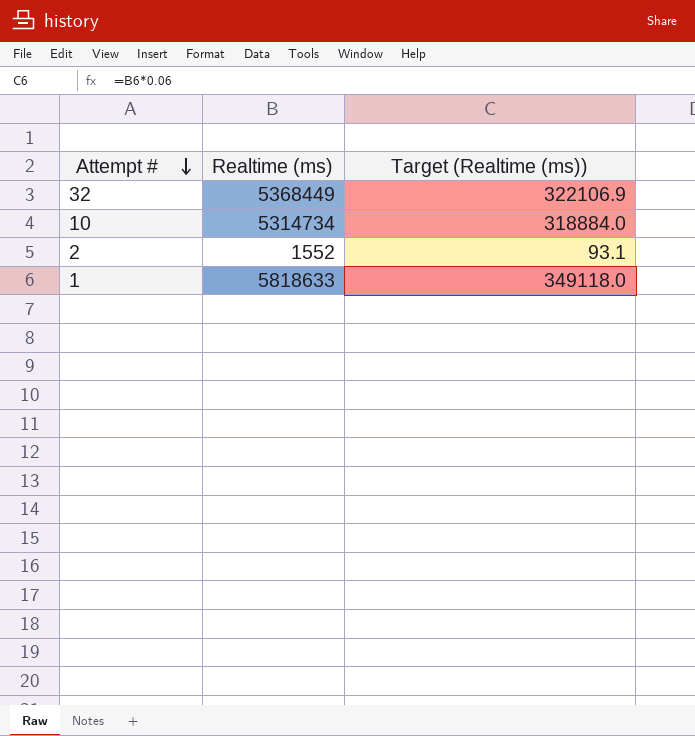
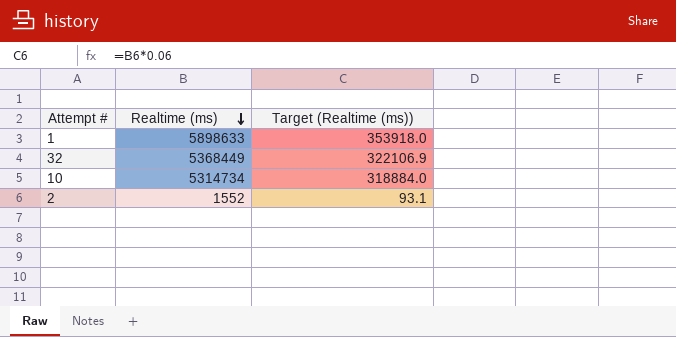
row order: Attempt # descending -> Realtime (ms) descending
1 | Realtime (ms): 5818633 -> 5898633
1 | Target (Realtime (ms)): 349118.0 -> 353918.0

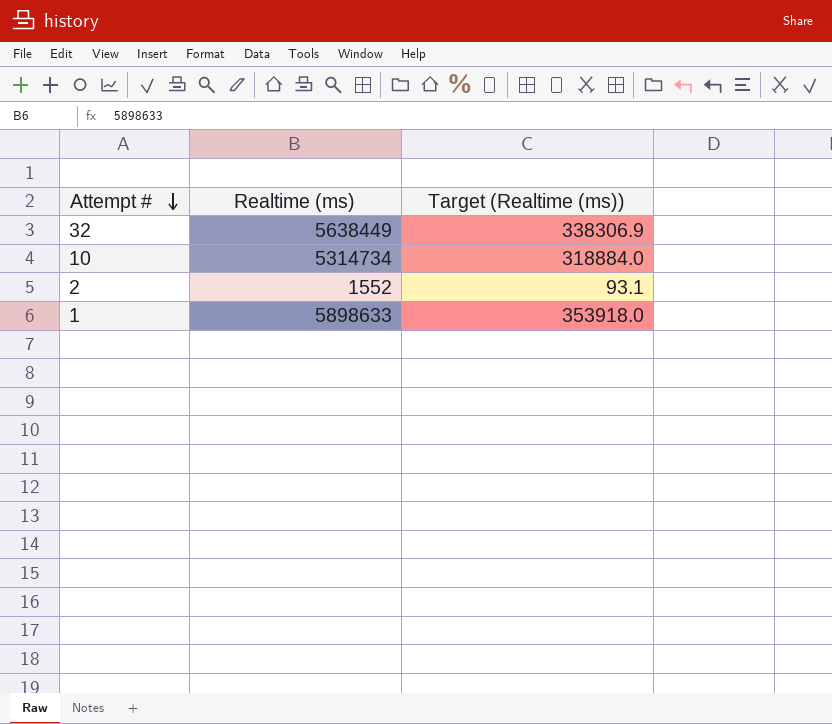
row order: Realtime (ms) descending -> Attempt # descending
32 | Realtime (ms): 5368449 -> 5638449
32 | Target (Realtime (ms)): 322106.9 -> 338306.9

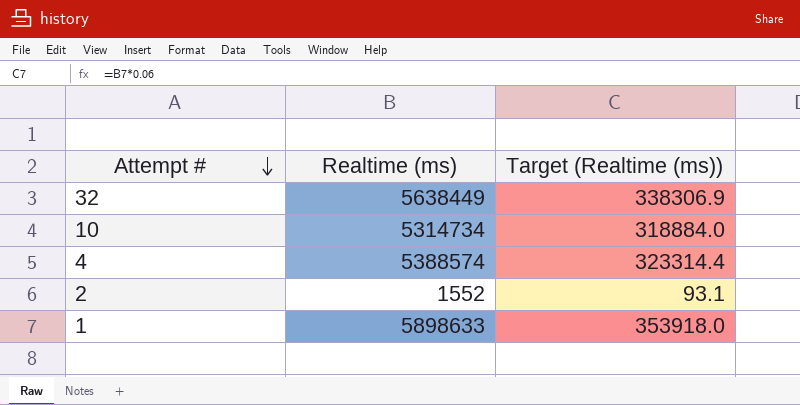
row 4: none -> 5388574 | 323314.4

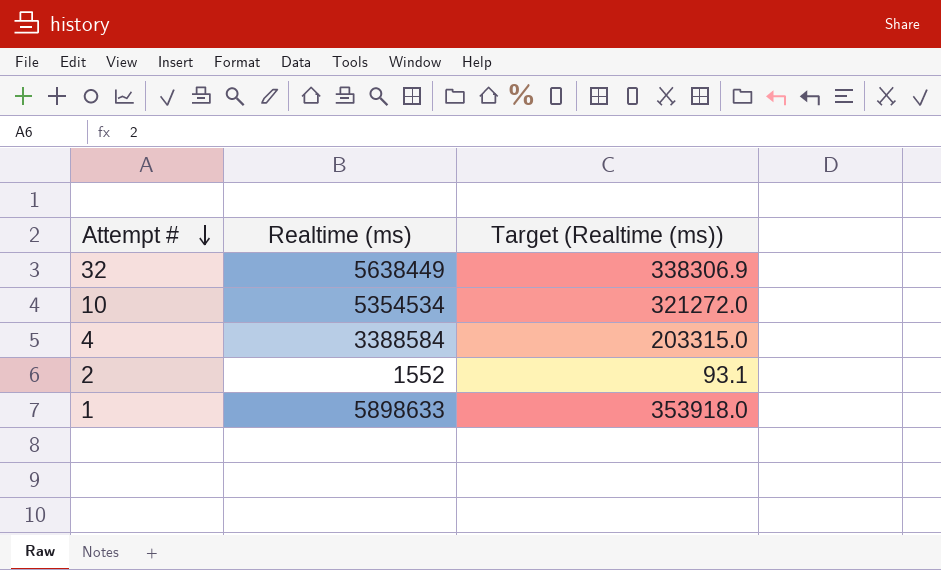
10 | Realtime (ms): 5314734 -> 5354534
10 | Target (Realtime (ms)): 318884.0 -> 321272.0
4 | Realtime (ms): 5388574 -> 3388584
4 | Target (Realtime (ms)): 323314.4 -> 203315.0

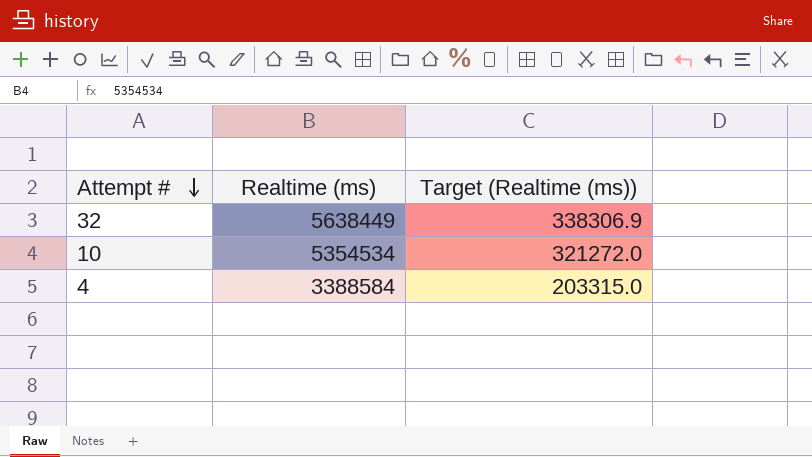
row 2: 1552 | 93.1 -> none
row 1: 5898633 | 353918.0 -> none

